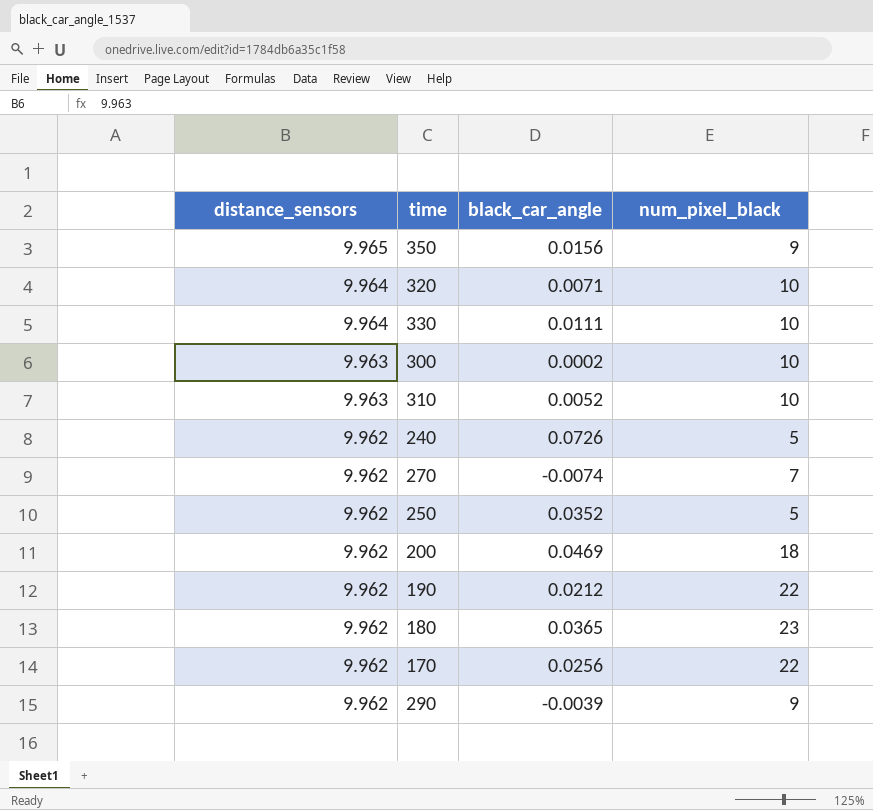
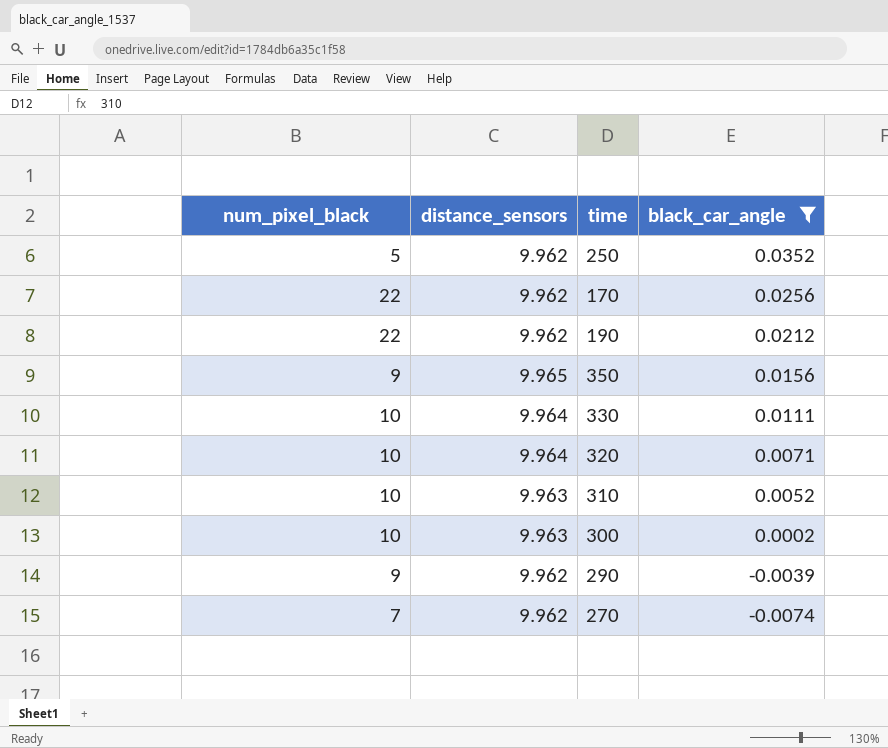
filter: none -> black_car_angle <= 0.0352
row order: distance_sensors descending -> black_car_angle descending
column num_pixel_black | position: 4 -> 1

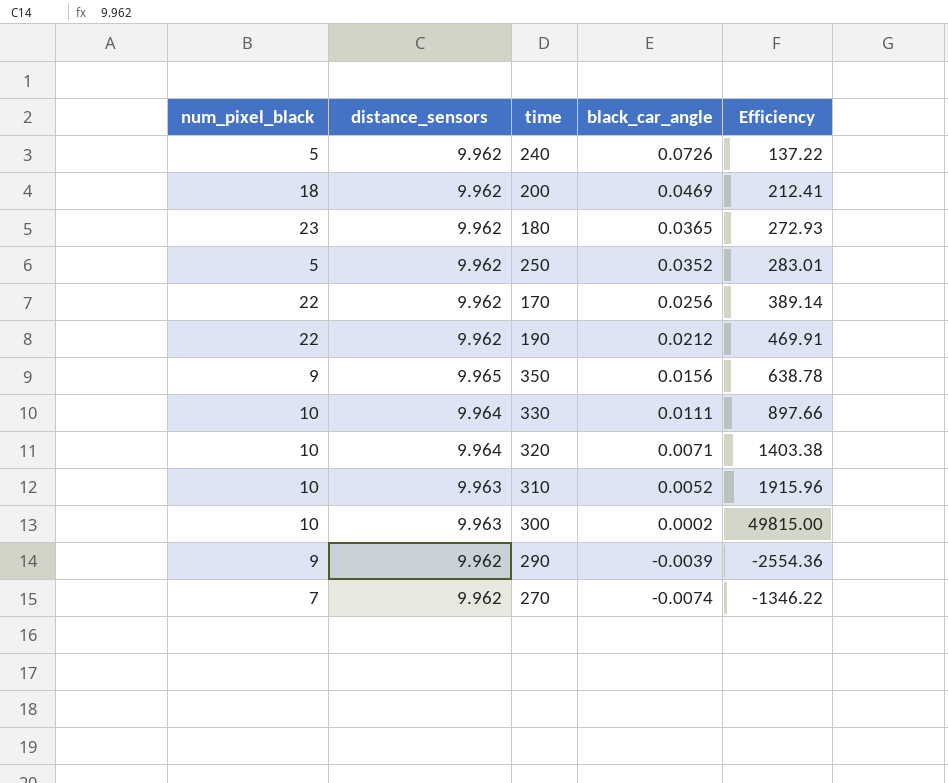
filter: black_car_angle <= 0.0352 -> none
column Efficiency | formula: none -> [distance_sensors] / [black_car_angle]

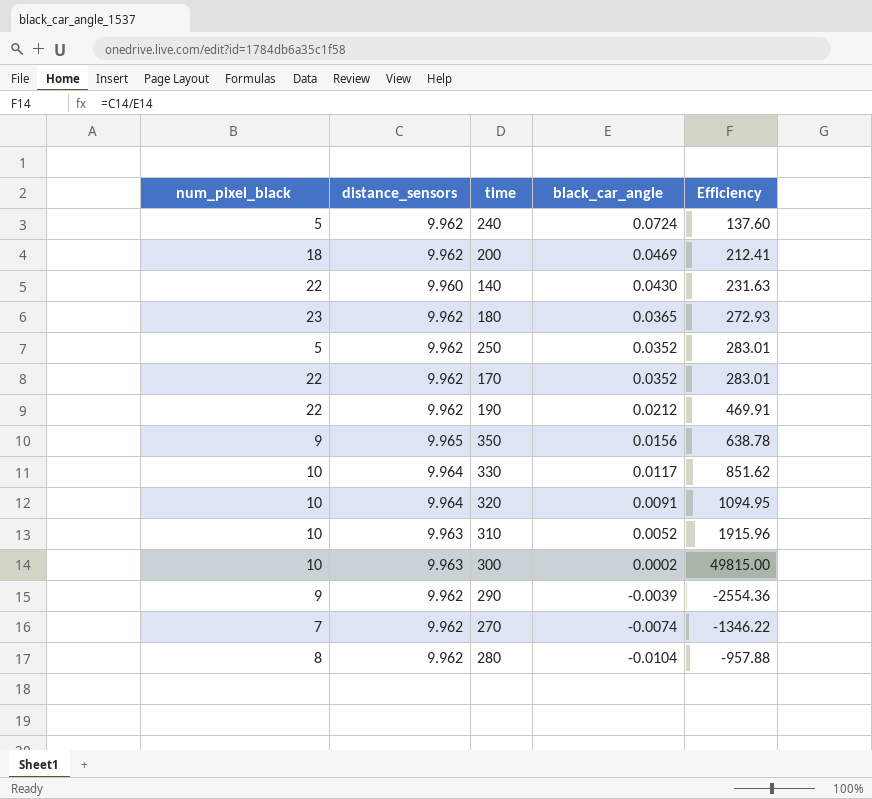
240 | black_car_angle: 0.0726 -> 0.0724
240 | Efficiency: 137.22 -> 137.60
row 140: none -> 22 | 9.960 | 0.0430 | 231.63
170 | black_car_angle: 0.0256 -> 0.0352
170 | Efficiency: 389.14 -> 283.01
330 | black_car_angle: 0.0111 -> 0.0117
330 | Efficiency: 897.66 -> 851.62
320 | black_car_angle: 0.0071 -> 0.0091
320 | Efficiency: 1403.38 -> 1094.95
row 280: none -> 8 | 9.962 | -0.0104 | -957.88

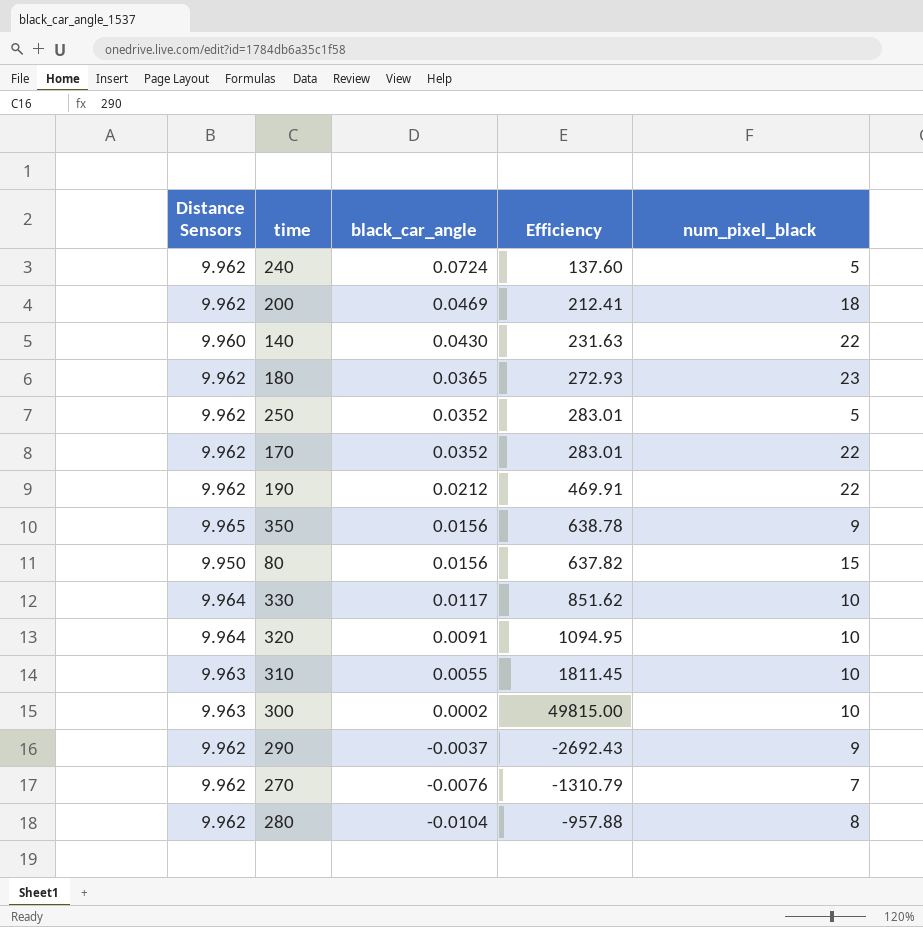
column name: distance_sensors -> Distance Sensors
column num_pixel_black | position: 1 -> 5
row 80: none -> 9.950 | 0.0156 | 637.82 | 15
310 | black_car_angle: 0.0052 -> 0.0055
310 | Efficiency: 1915.96 -> 1811.45
290 | black_car_angle: -0.0039 -> -0.0037
290 | Efficiency: -2554.36 -> -2692.43
270 | black_car_angle: -0.0074 -> -0.0076
270 | Efficiency: -1346.22 -> -1310.79

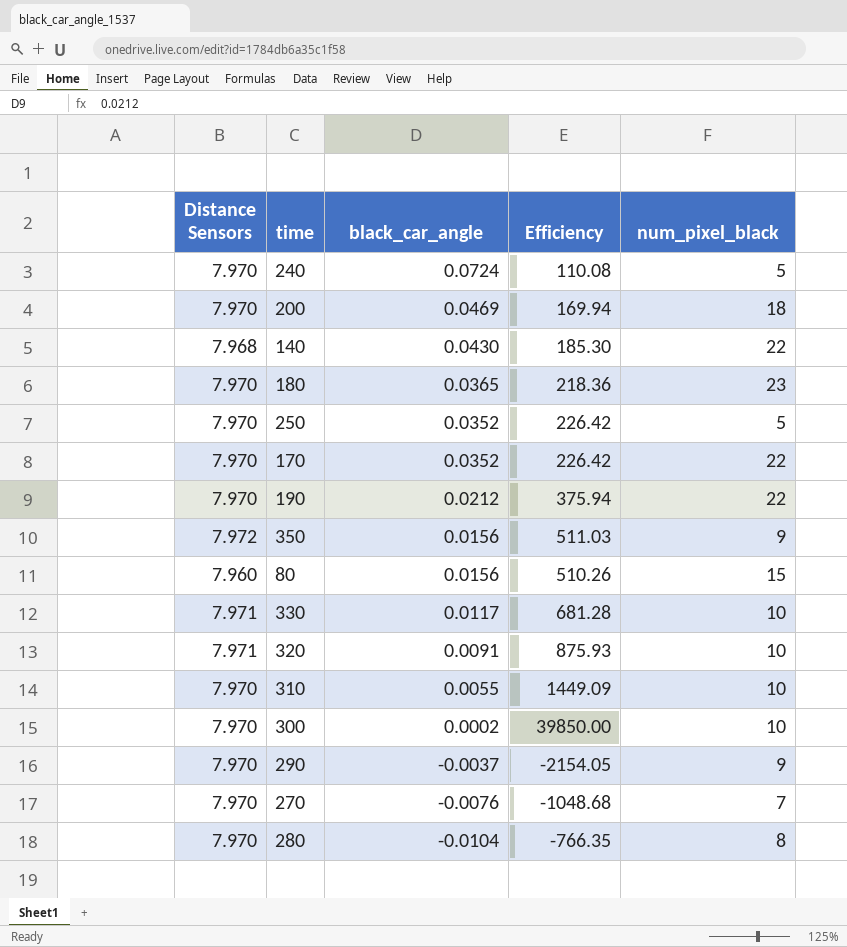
240 | Distance Sensors: 9.962 -> 7.970
240 | Efficiency: 137.60 -> 110.08
200 | Distance Sensors: 9.962 -> 7.970
200 | Efficiency: 212.41 -> 169.94
140 | Distance Sensors: 9.960 -> 7.968
140 | Efficiency: 231.63 -> 185.30
180 | Distance Sensors: 9.962 -> 7.970
180 | Efficiency: 272.93 -> 218.36
250 | Distance Sensors: 9.962 -> 7.970
250 | Efficiency: 283.01 -> 226.42
170 | Distance Sensors: 9.962 -> 7.970
170 | Efficiency: 283.01 -> 226.42
190 | Distance Sensors: 9.962 -> 7.970
190 | Efficiency: 469.91 -> 375.94
350 | Distance Sensors: 9.965 -> 7.972
350 | Efficiency: 638.78 -> 511.03
80 | Distance Sensors: 9.950 -> 7.960
80 | Efficiency: 637.82 -> 510.26
330 | Distance Sensors: 9.964 -> 7.971
330 | Efficiency: 851.62 -> 681.28
320 | Distance Sensors: 9.964 -> 7.971
320 | Efficiency: 1094.95 -> 875.93
310 | Distance Sensors: 9.963 -> 7.970
310 | Efficiency: 1811.45 -> 1449.09
300 | Distance Sensors: 9.963 -> 7.970
300 | Efficiency: 49815.00 -> 39850.00
290 | Distance Sensors: 9.962 -> 7.970
290 | Efficiency: -2692.43 -> -2154.05
270 | Distance Sensors: 9.962 -> 7.970
270 | Efficiency: -1310.79 -> -1048.68
280 | Distance Sensors: 9.962 -> 7.970
280 | Efficiency: -957.88 -> -766.35

